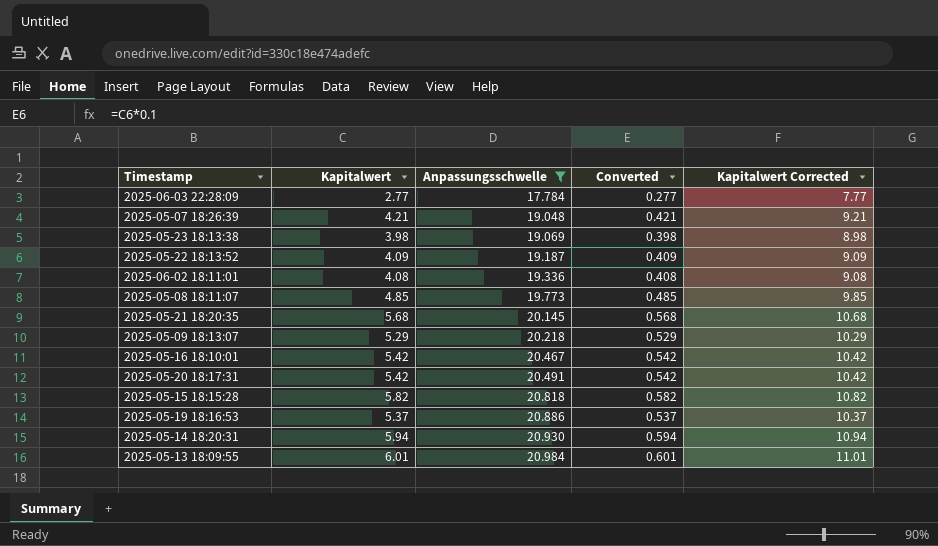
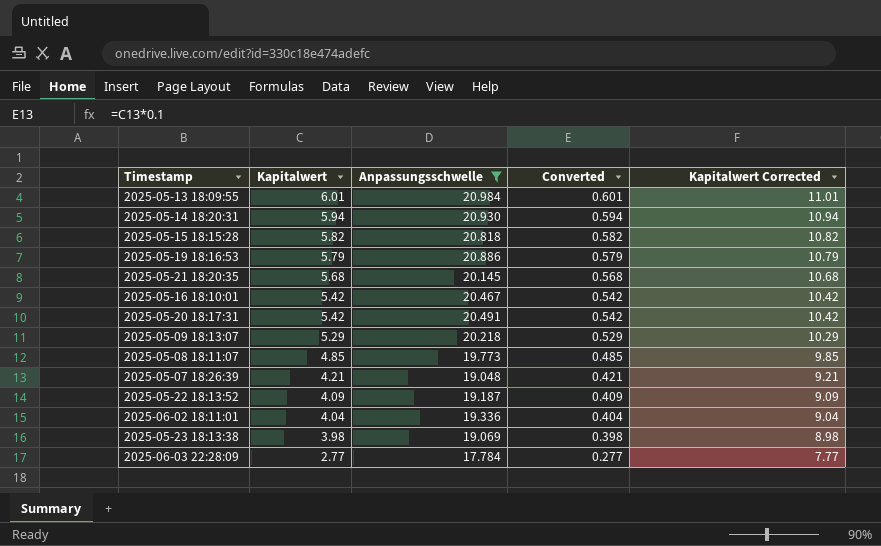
row order: Anpassungsschwelle ascending -> Kapitalwert descending
2025-05-19 18:16:53 | Kapitalwert: 5.37 -> 5.79
2025-05-19 18:16:53 | Converted: 0.537 -> 0.579
2025-05-19 18:16:53 | Kapitalwert Corrected: 10.37 -> 10.79
2025-06-02 18:11:01 | Kapitalwert: 4.08 -> 4.04
2025-06-02 18:11:01 | Converted: 0.408 -> 0.404
2025-06-02 18:11:01 | Kapitalwert Corrected: 9.08 -> 9.04

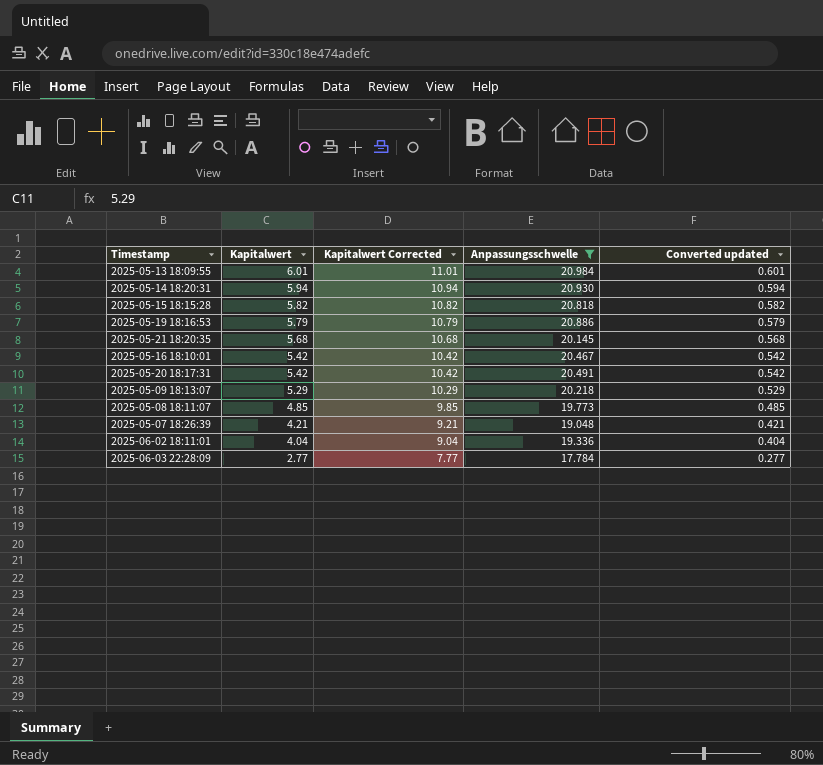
column Kapitalwert Corrected | position: 5 -> 3
column name: Converted -> Converted updated
row 2025-05-22 18:13:52: 4.09 | 19.187 | 0.409 | 9.09 -> none
row 2025-05-23 18:13:38: 3.98 | 19.069 | 0.398 | 8.98 -> none

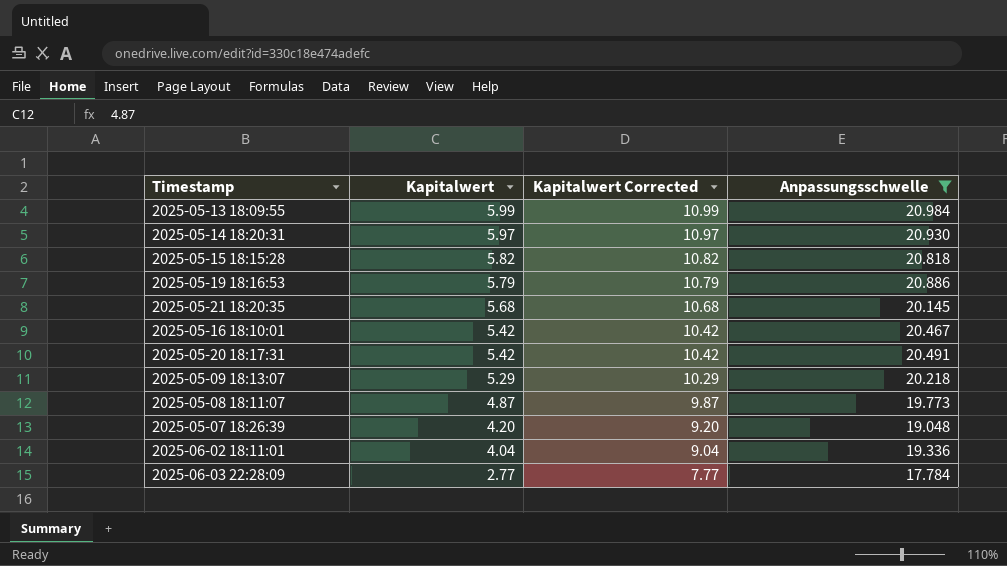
column Converted updated | formula: [Kapitalwert] * 0.1 -> none
2025-05-13 18:09:55 | Kapitalwert: 6.01 -> 5.99
2025-05-13 18:09:55 | Kapitalwert Corrected: 11.01 -> 10.99
2025-05-14 18:20:31 | Kapitalwert: 5.94 -> 5.97
2025-05-14 18:20:31 | Kapitalwert Corrected: 10.94 -> 10.97
2025-05-08 18:11:07 | Kapitalwert: 4.85 -> 4.87
2025-05-08 18:11:07 | Kapitalwert Corrected: 9.85 -> 9.87
2025-05-07 18:26:39 | Kapitalwert: 4.21 -> 4.20
2025-05-07 18:26:39 | Kapitalwert Corrected: 9.21 -> 9.20

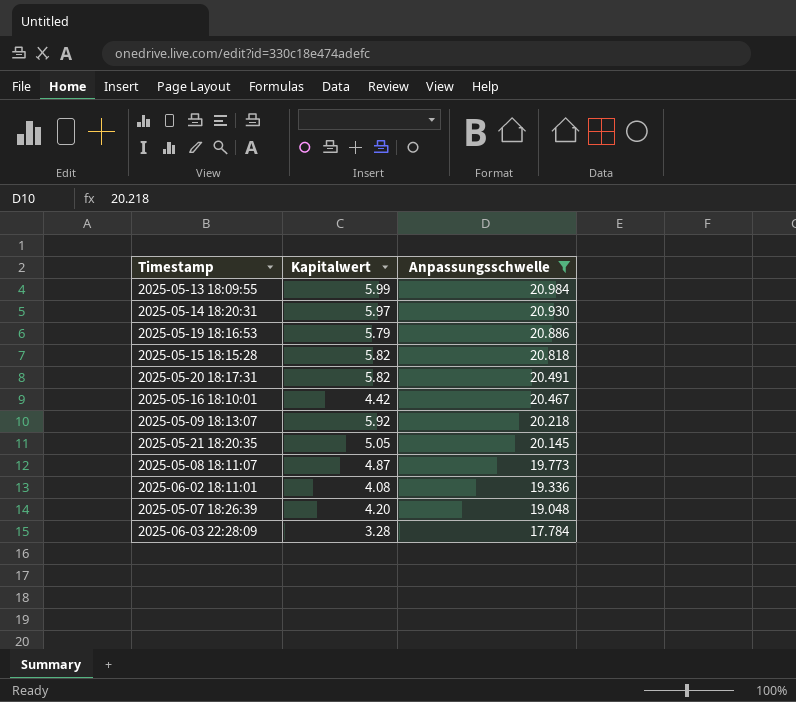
row order: Kapitalwert descending -> Anpassungsschwelle descending
column Kapitalwert Corrected | formula: [Kapitalwert] + 5 -> none
2025-05-20 18:17:31 | Kapitalwert: 5.42 -> 5.82
2025-05-16 18:10:01 | Kapitalwert: 5.42 -> 4.42
2025-05-09 18:13:07 | Kapitalwert: 5.29 -> 5.92
2025-05-21 18:20:35 | Kapitalwert: 5.68 -> 5.05
2025-06-02 18:11:01 | Kapitalwert: 4.04 -> 4.08
2025-06-03 22:28:09 | Kapitalwert: 2.77 -> 3.28

